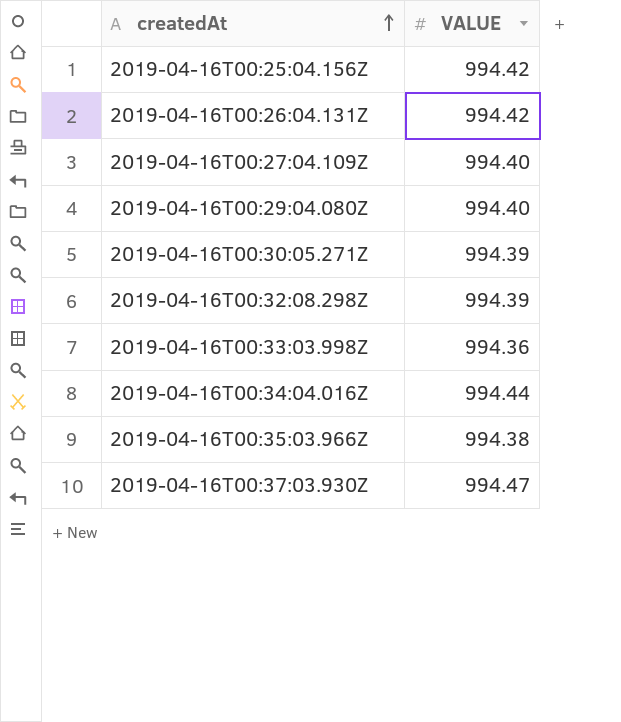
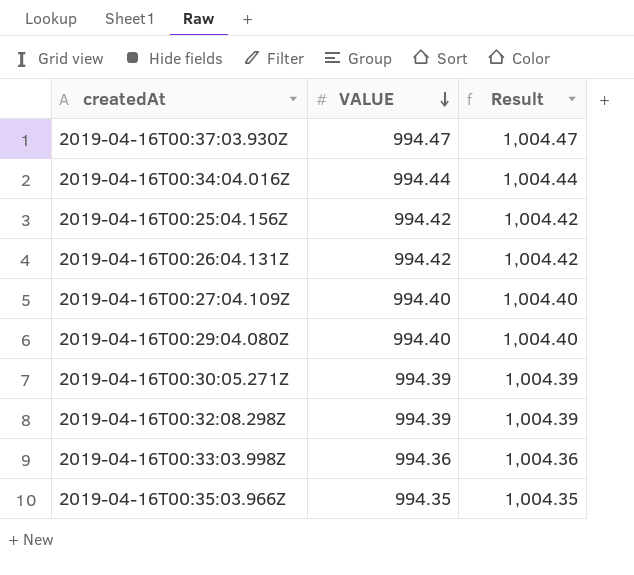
row order: createdAt ascending -> VALUE descending
column Result | formula: none -> [VALUE] + 10
2019-04-16T00:35:03.966Z | VALUE: 994.38 -> 994.35

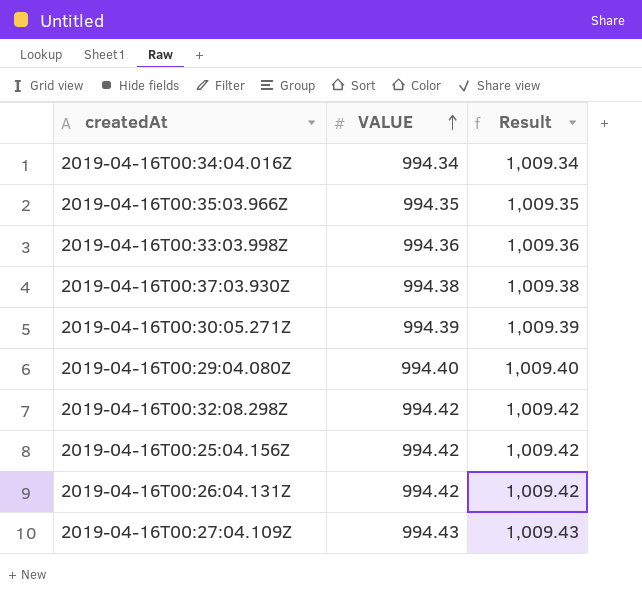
row order: VALUE descending -> VALUE ascending
column Result | formula: [VALUE] + 10 -> [VALUE] + 15
2019-04-16T00:34:04.016Z | VALUE: 994.44 -> 994.34
2019-04-16T00:37:03.930Z | VALUE: 994.47 -> 994.38
2019-04-16T00:32:08.298Z | VALUE: 994.39 -> 994.42
2019-04-16T00:27:04.109Z | VALUE: 994.40 -> 994.43

